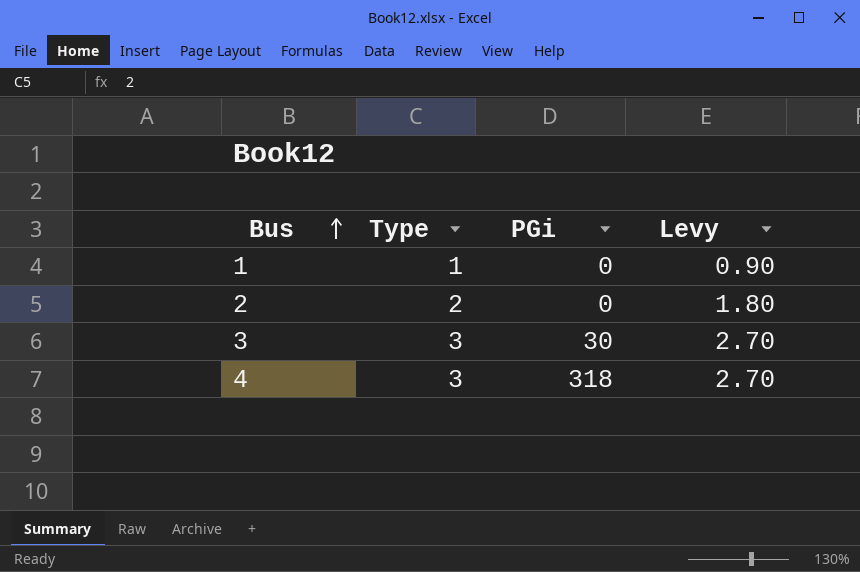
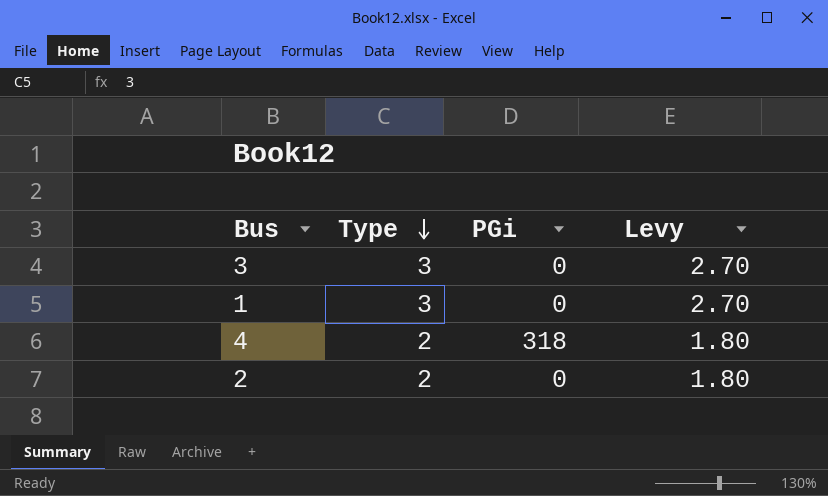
row order: Bus ascending -> Type descending
3 | PGi: 30 -> 0
1 | Type: 1 -> 3
1 | Levy: 0.90 -> 2.70
4 | Type: 3 -> 2
4 | Levy: 2.70 -> 1.80

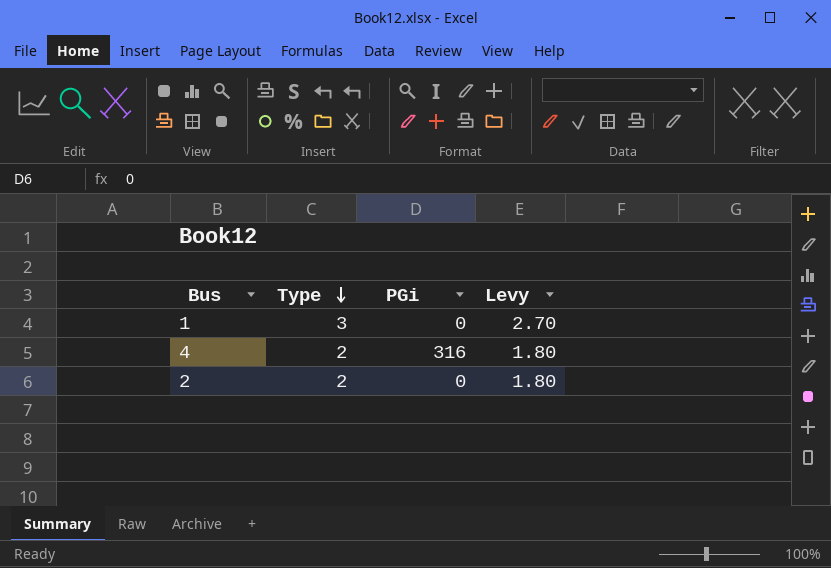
row 3: 3 | 0 | 2.70 -> none
4 | PGi: 318 -> 316

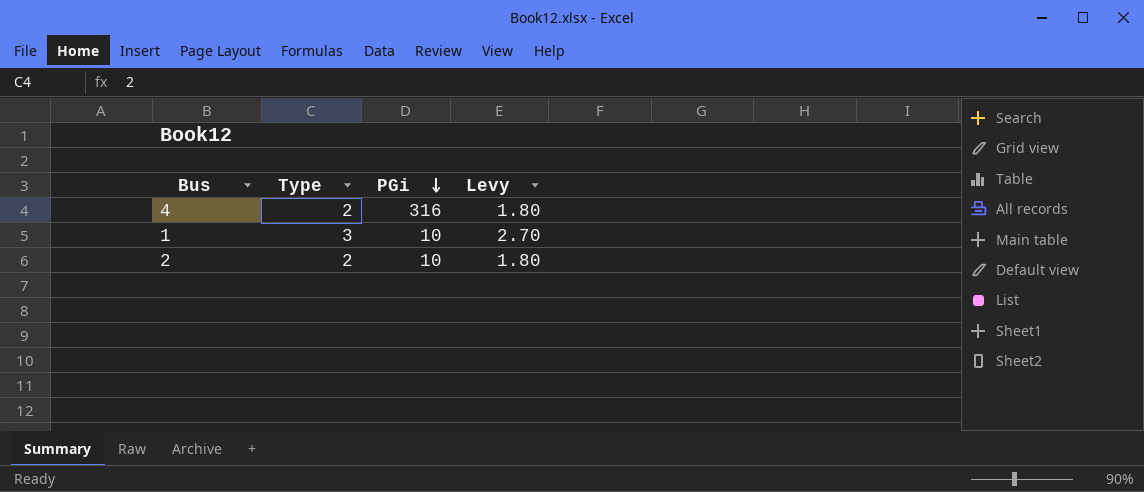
row order: Type descending -> PGi descending
1 | PGi: 0 -> 10
2 | PGi: 0 -> 10

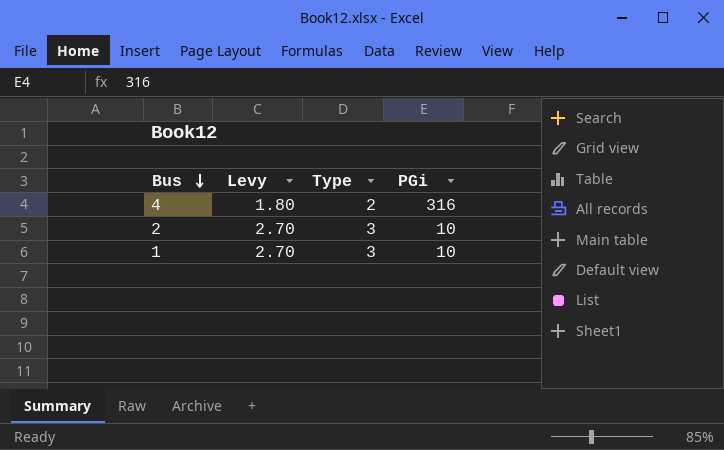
row order: PGi descending -> Bus descending
column Levy | position: 4 -> 2
2 | Levy: 1.80 -> 2.70
2 | Type: 2 -> 3

